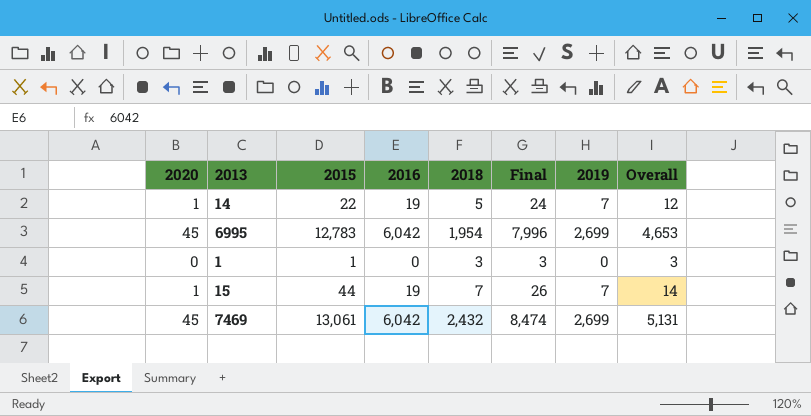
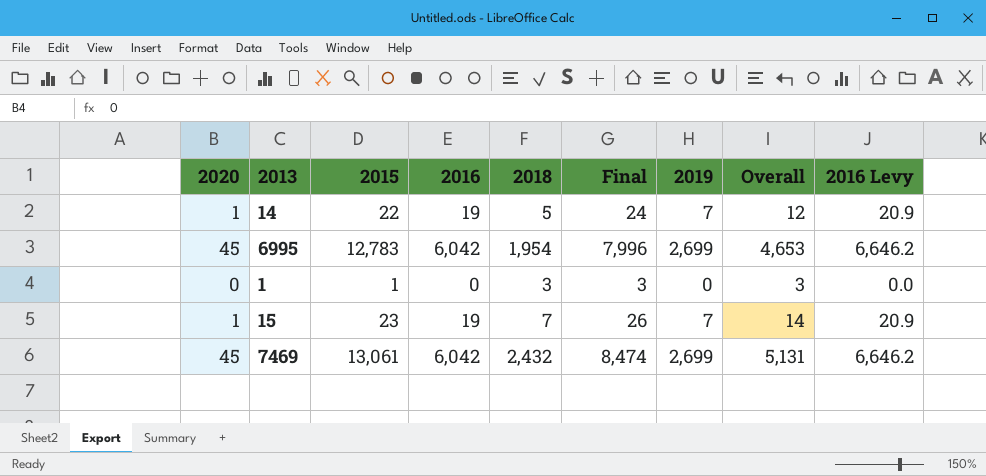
column 2016 Levy | formula: none -> [2016] * 1.1
15 | 2015: 44 -> 23

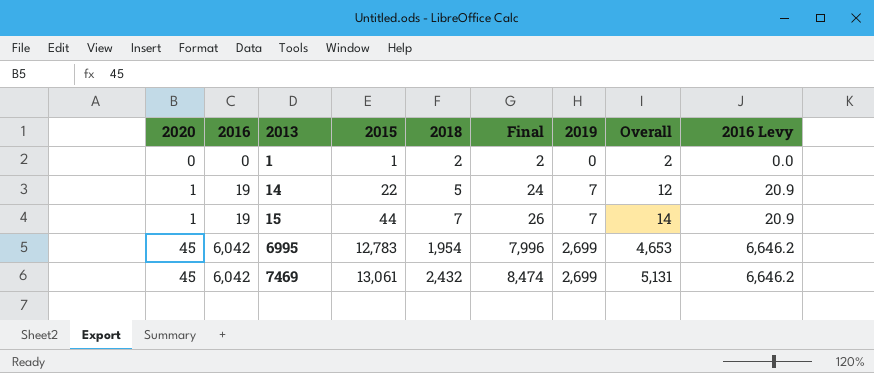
row order: none -> 2020 ascending
column 2016 | position: 4 -> 2
1 | 2018: 3 -> 2
1 | Final: 3 -> 2
1 | Overall: 3 -> 2
15 | 2015: 23 -> 44

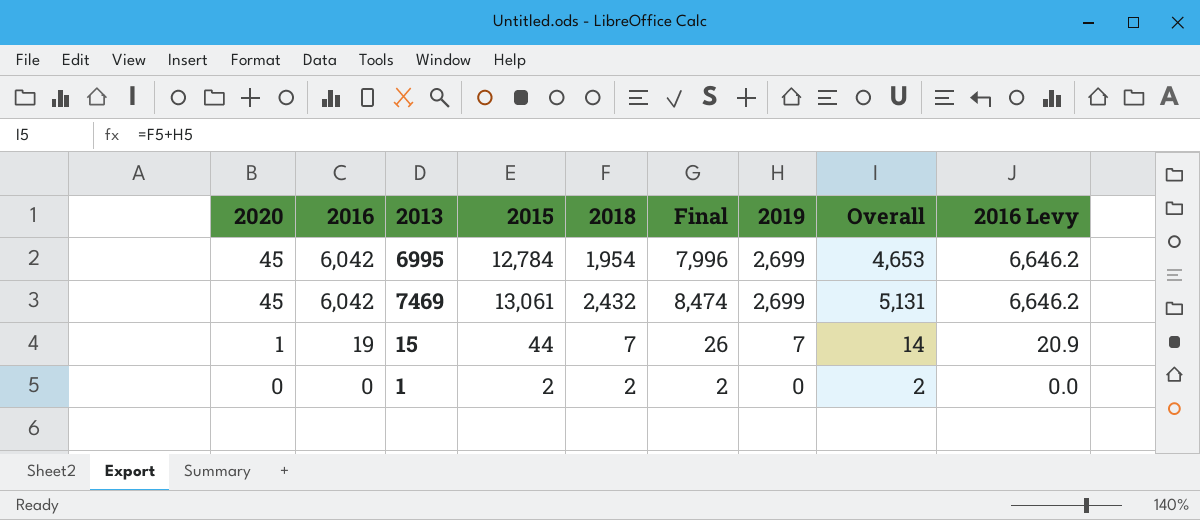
row order: 2020 ascending -> 2020 descending
row 14: 1 | 19 | 22 | 5 | 24 | 7 | 12 | 20.9 -> none
6995 | 2015: 12,783 -> 12,784
1 | 2015: 1 -> 2

